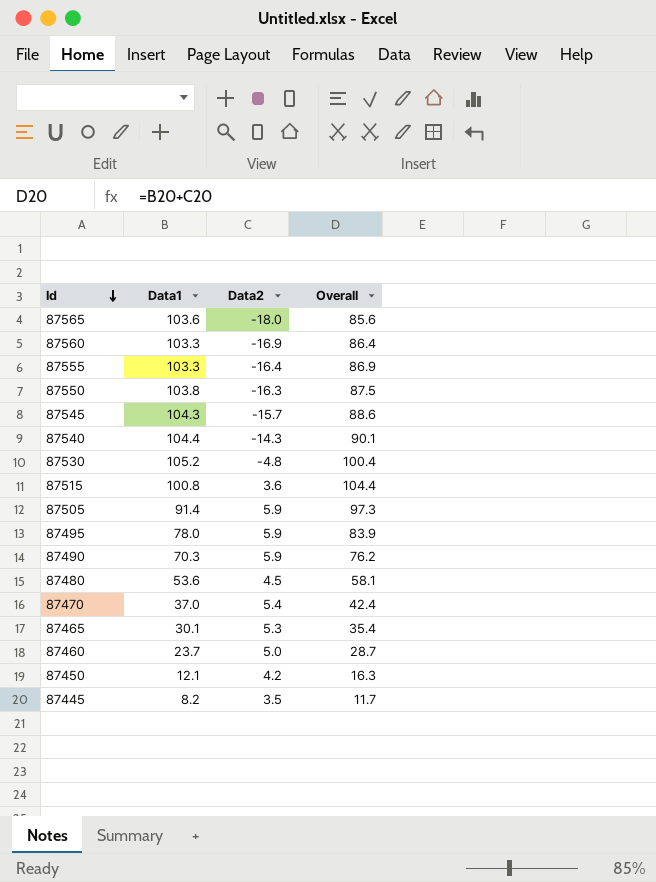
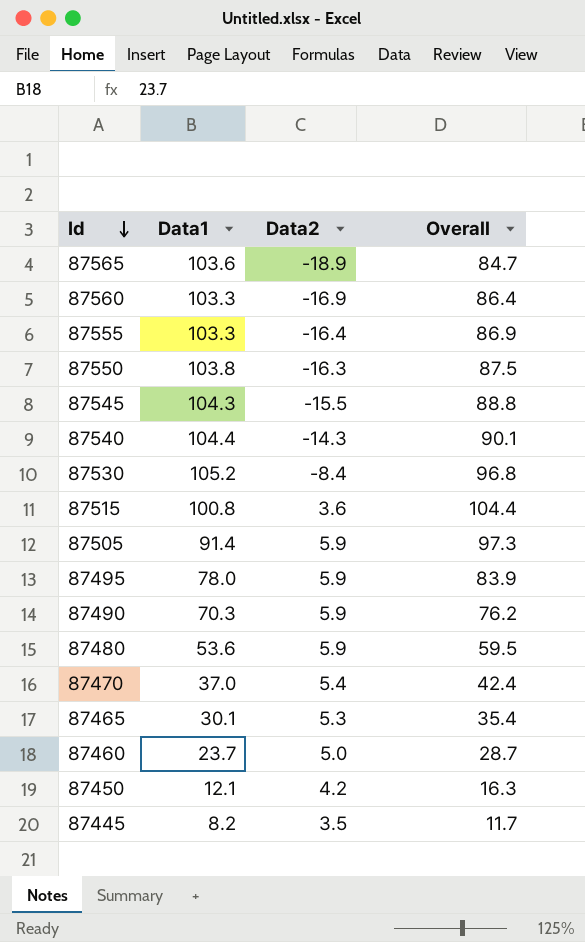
87565 | Data2: -18.0 -> -18.9
87565 | Overall: 85.6 -> 84.7
87545 | Data2: -15.7 -> -15.5
87545 | Overall: 88.6 -> 88.8
87530 | Data2: -4.8 -> -8.4
87530 | Overall: 100.4 -> 96.8
87480 | Data2: 4.5 -> 5.9
87480 | Overall: 58.1 -> 59.5

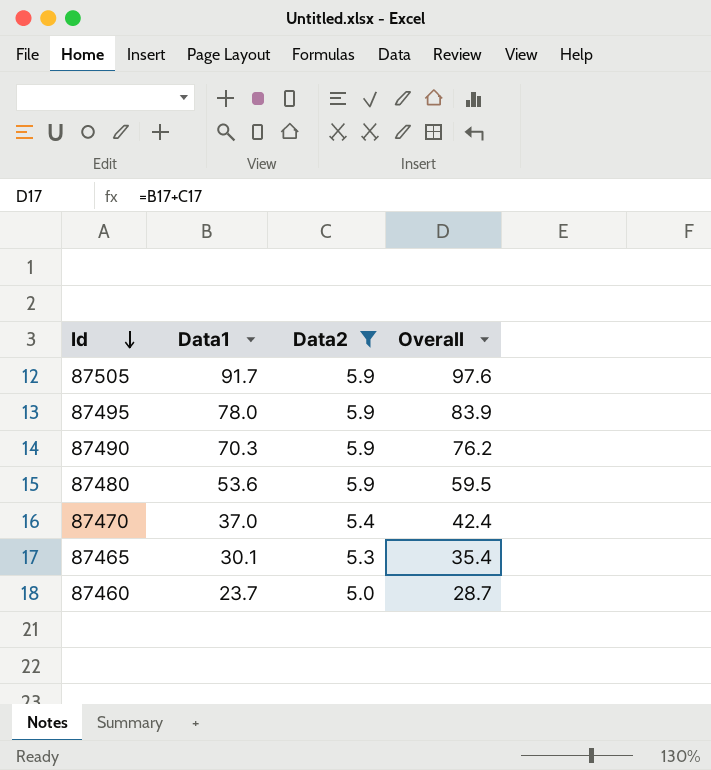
filter: none -> Data2 >= 5.0
87505 | Data1: 91.4 -> 91.7
87505 | Overall: 97.3 -> 97.6

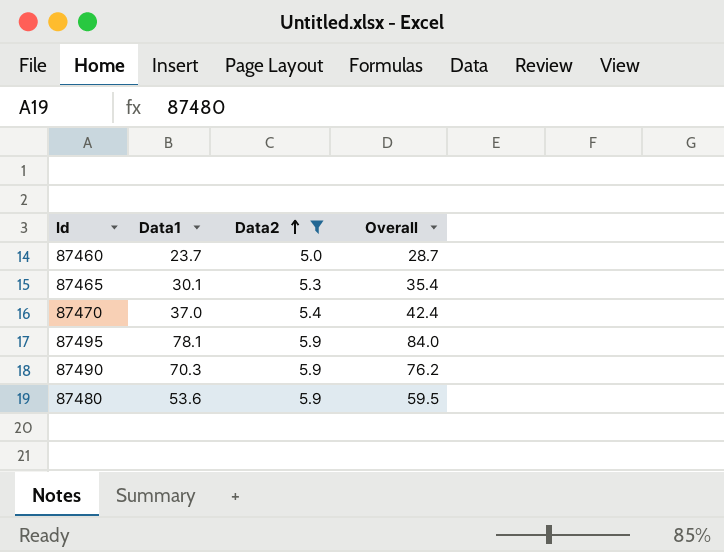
row order: Id descending -> Data2 ascending
row 87505: 91.7 | 5.9 | 97.6 -> none
87495 | Data1: 78.0 -> 78.1
87495 | Overall: 83.9 -> 84.0

